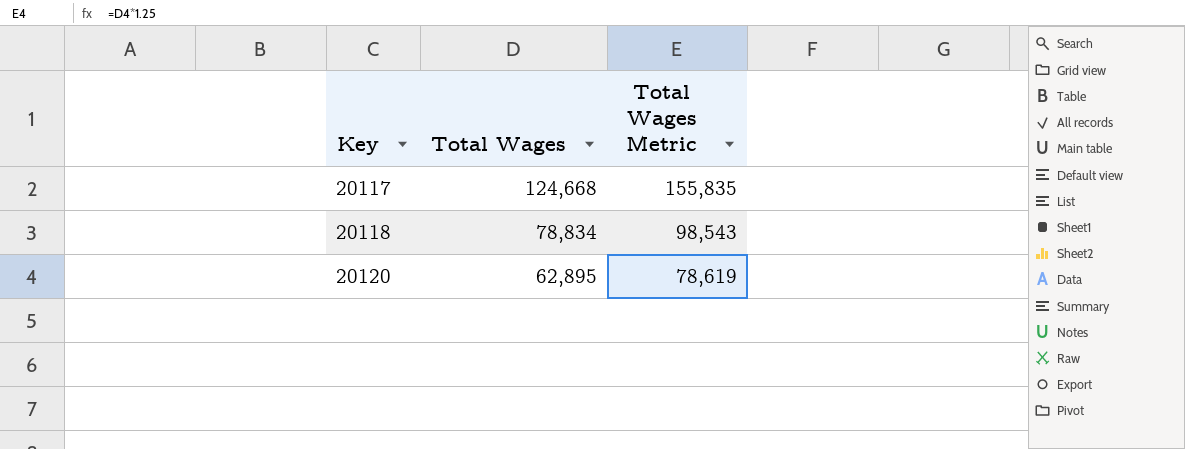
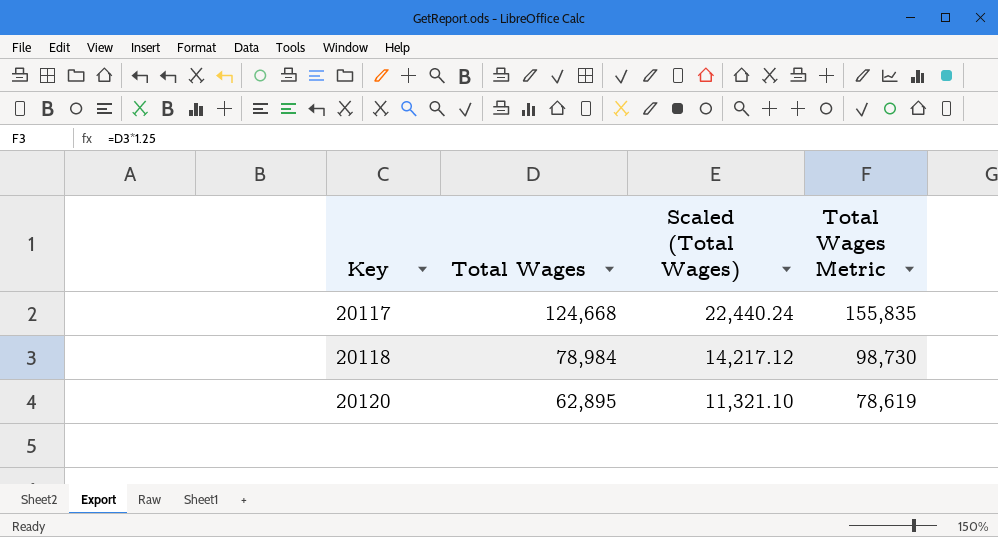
column Scaled (Total Wages) | formula: none -> [Total Wages] * 0.18
20118 | Total Wages: 78,834 -> 78,984
20118 | Total Wages Metric: 98,543 -> 98,730

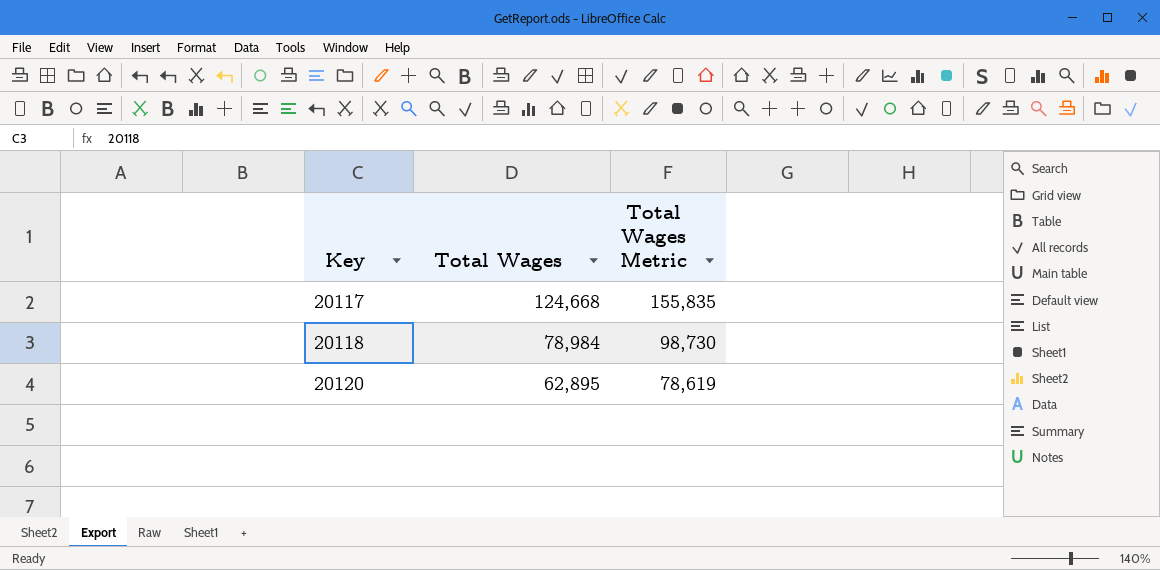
column Scaled (Total Wages) | formula: [Total Wages] * 0.18 -> none

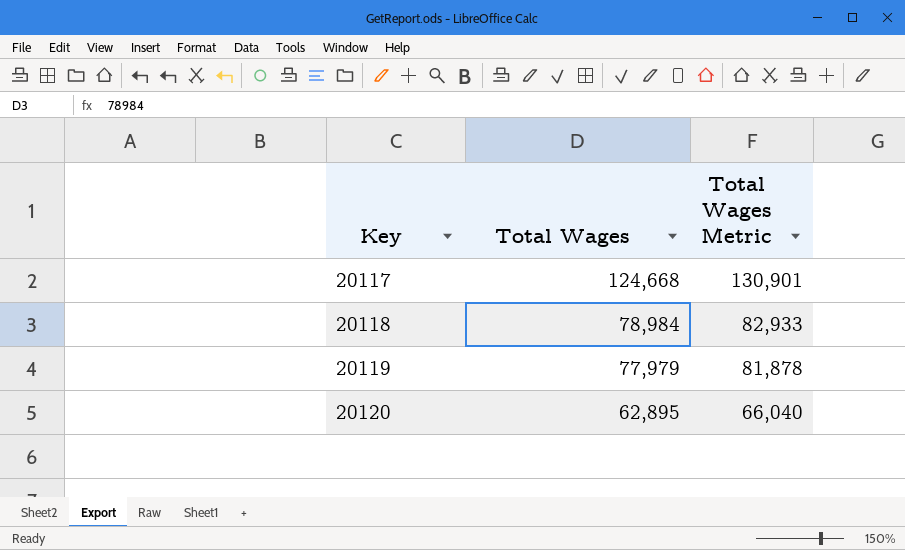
column Total Wages Metric | formula: [Total Wages] * 1.25 -> [Total Wages] * 1.05
row 20119: none -> 77,979 | 81,878

